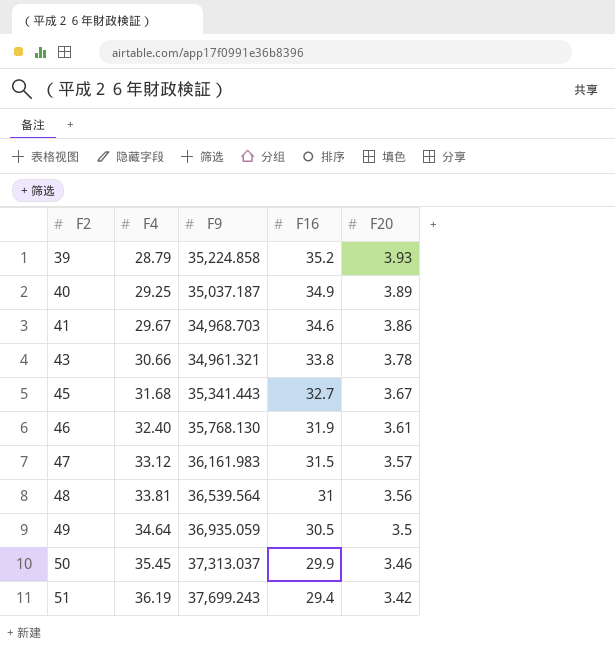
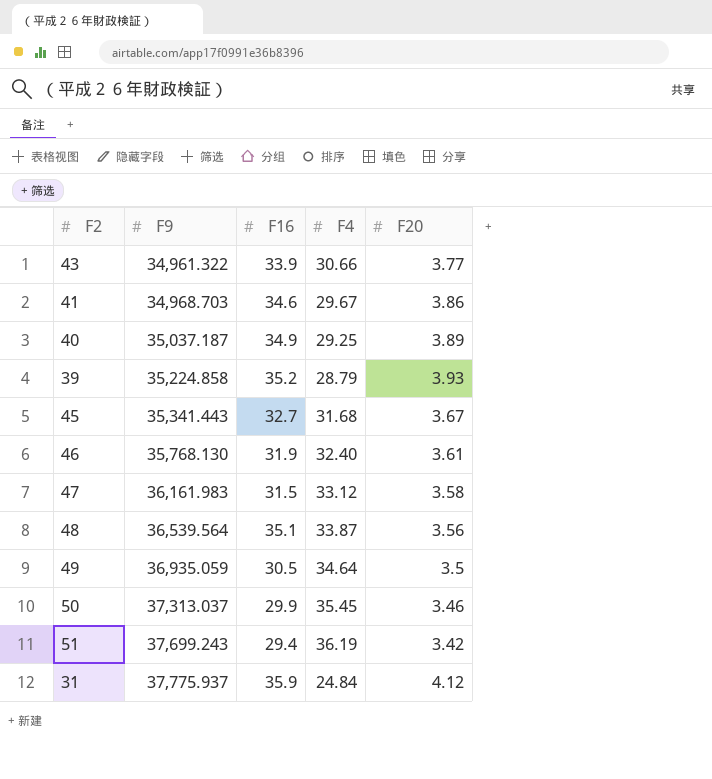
row order: F2 ascending -> F9 ascending
column F4 | position: 2 -> 4
43 | F9: 34,961.321 -> 34,961.322
43 | F16: 33.8 -> 33.9
43 | F20: 3.78 -> 3.77
47 | F20: 3.57 -> 3.58
48 | F16: 31 -> 35.1
48 | F4: 33.81 -> 33.87
row 31: none -> 37,775.937 | 35.9 | 24.84 | 4.12

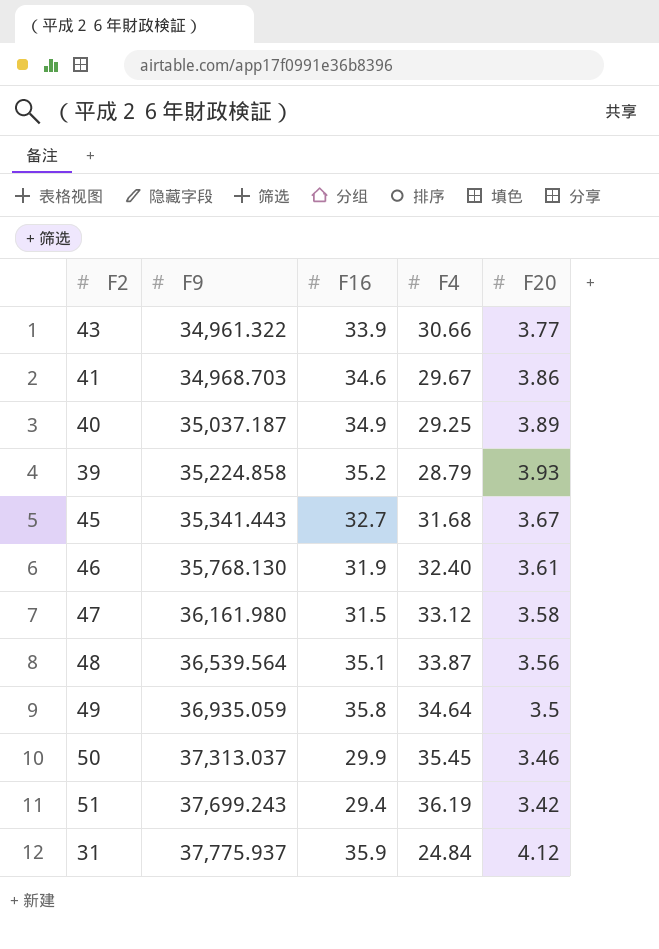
47 | F9: 36,161.983 -> 36,161.980
49 | F16: 30.5 -> 35.8

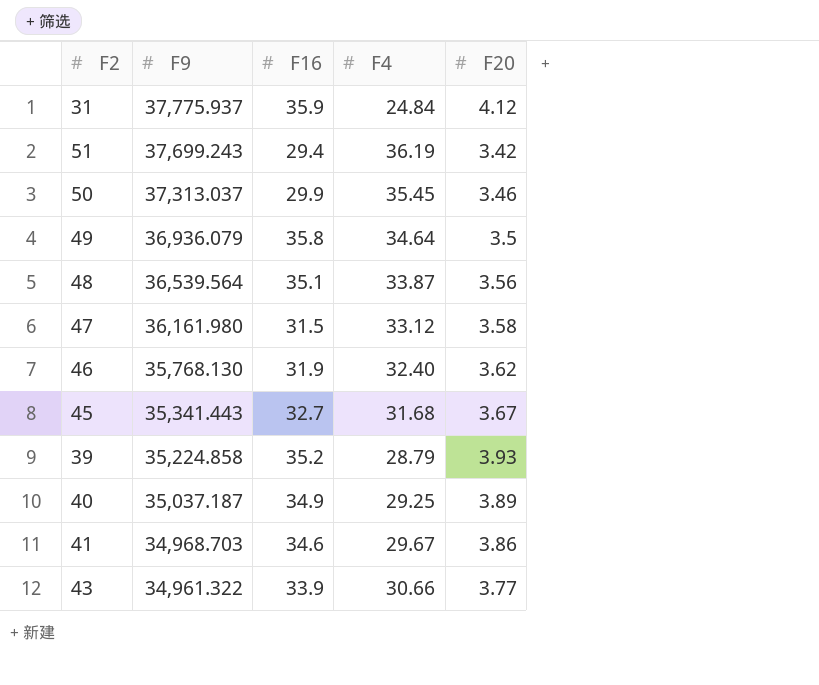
row order: F9 ascending -> F9 descending
49 | F9: 36,935.059 -> 36,936.079
46 | F20: 3.61 -> 3.62

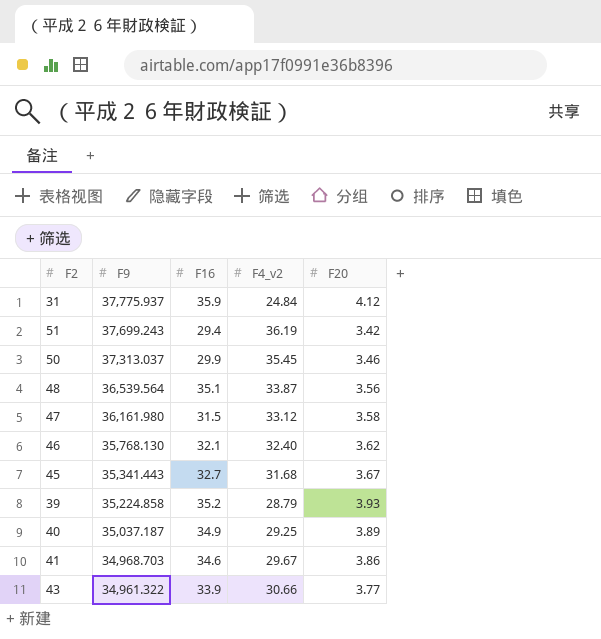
column name: F4 -> F4_v2
row 49: 36,936.079 | 35.8 | 34.64 | 3.5 -> none
46 | F16: 31.9 -> 32.1

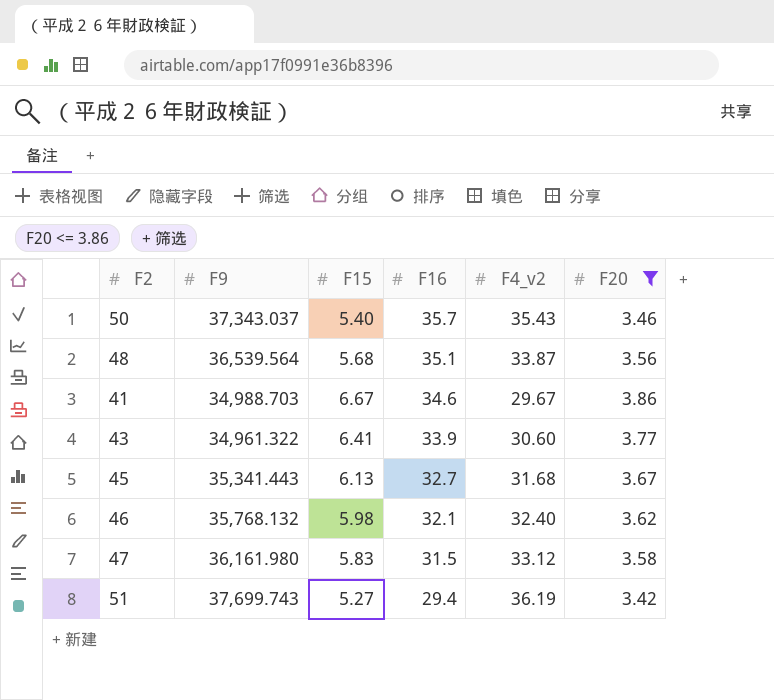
filter: none -> F20 <= 3.86
row order: F9 descending -> F16 descending
column F15 | position: none -> 3
50 | F9: 37,313.037 -> 37,343.037
50 | F16: 29.9 -> 35.7
50 | F4_v2: 35.45 -> 35.43
41 | F9: 34,968.703 -> 34,988.703
43 | F4_v2: 30.66 -> 30.60
46 | F9: 35,768.130 -> 35,768.132
51 | F9: 37,699.243 -> 37,699.743

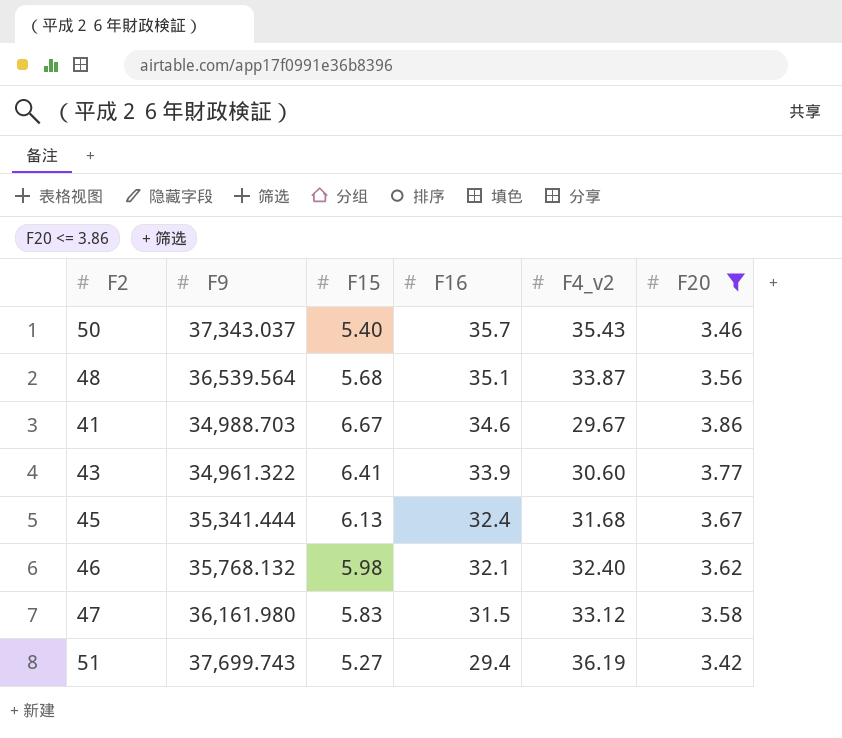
45 | F9: 35,341.443 -> 35,341.444
45 | F16: 32.7 -> 32.4

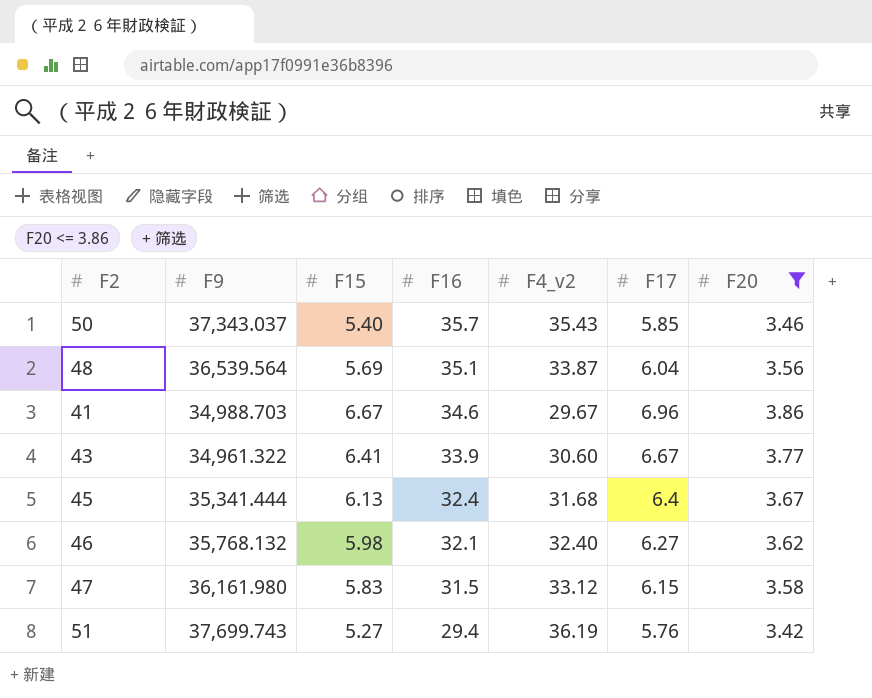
column F17 | position: none -> 6
48 | F15: 5.68 -> 5.69

